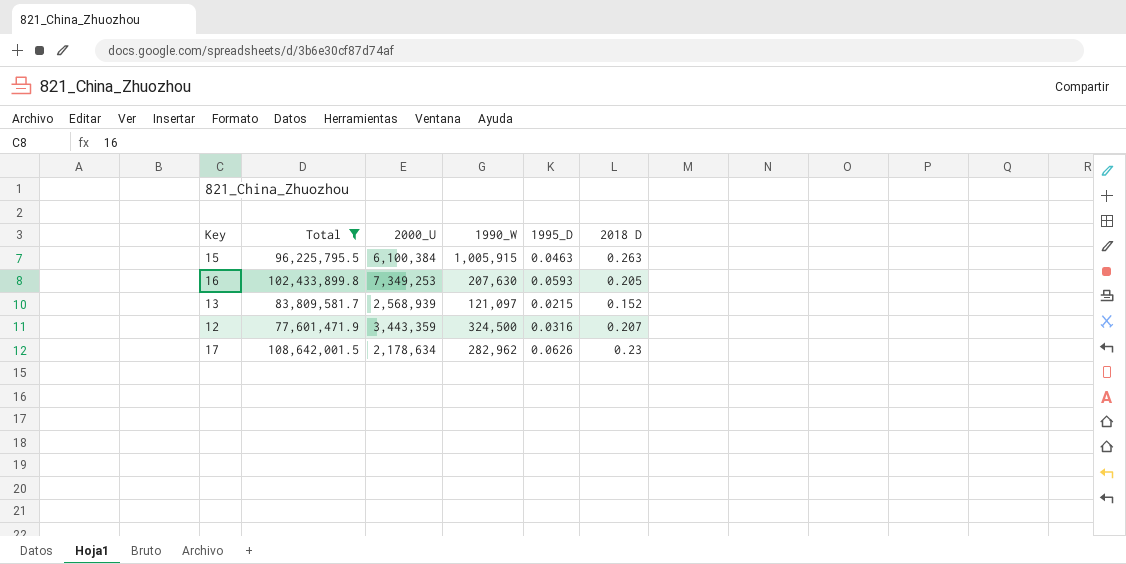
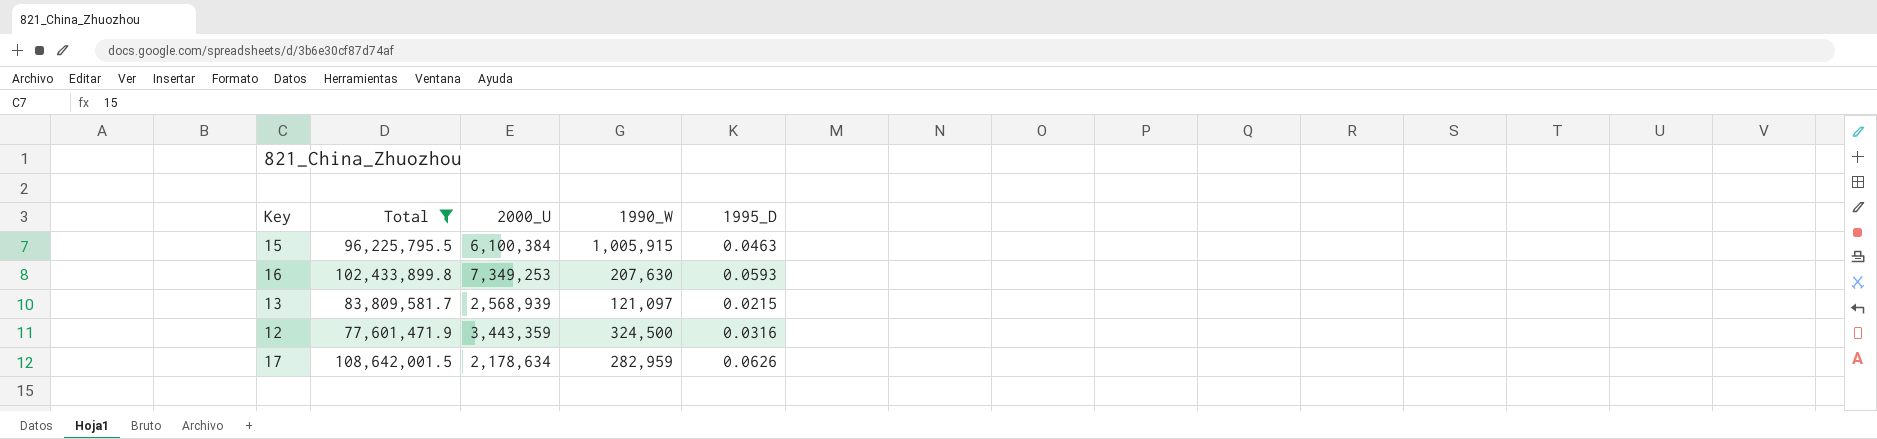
column 2018 D | position: 6 -> none
17 | 1990_W: 282,962 -> 282,959

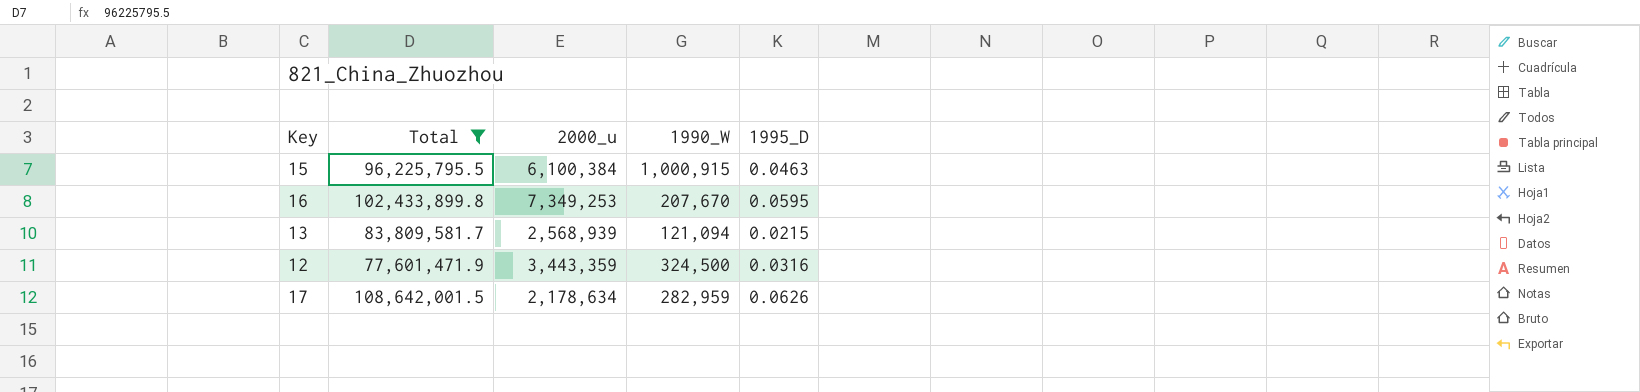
column name: 2000_U -> 2000_u
15 | 1990_W: 1,005,915 -> 1,000,915
16 | 1990_W: 207,630 -> 207,670
16 | 1995_D: 0.0593 -> 0.0595
13 | 1990_W: 121,097 -> 121,094

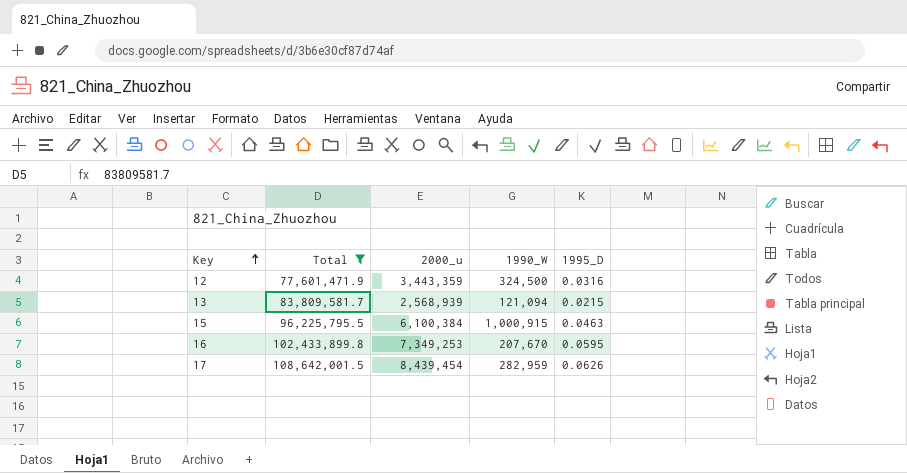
row order: none -> Key ascending
17 | 2000_u: 2,178,634 -> 8,439,454

